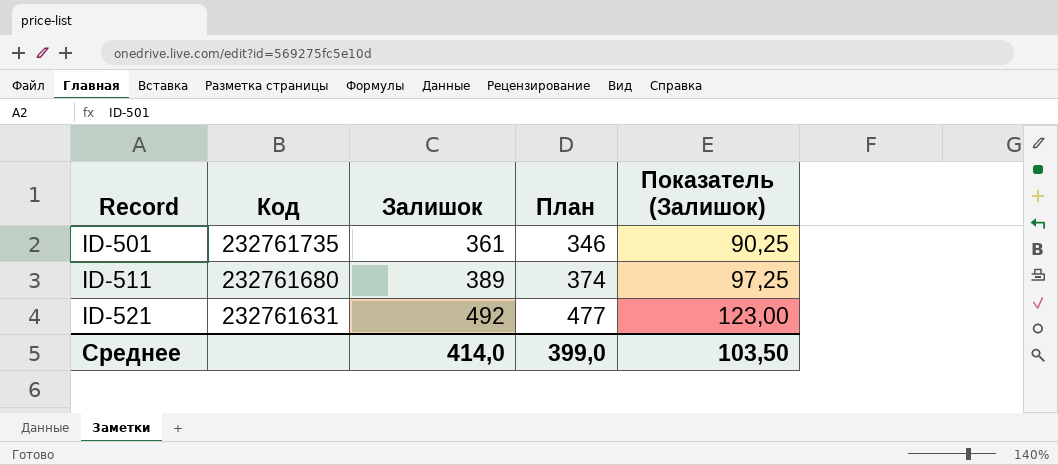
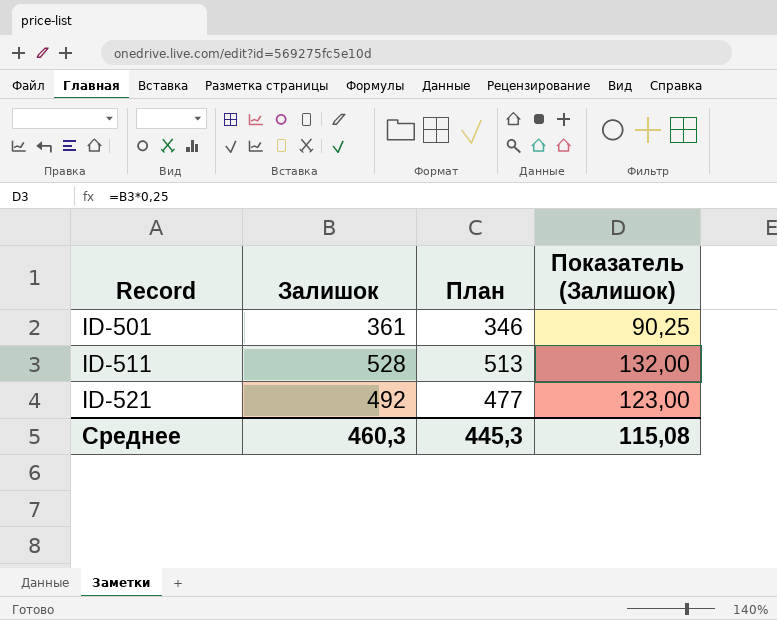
column Код | position: 2 -> none
ID-511 | Залишок: 389 -> 528
ID-511 | План: 374 -> 513
ID-511 | Показатель (Залишок): 97,25 -> 132,00
Среднее | Залишок: 414,0 -> 460,3
Среднее | План: 399,0 -> 445,3
Среднее | Показатель (Залишок): 103,50 -> 115,08

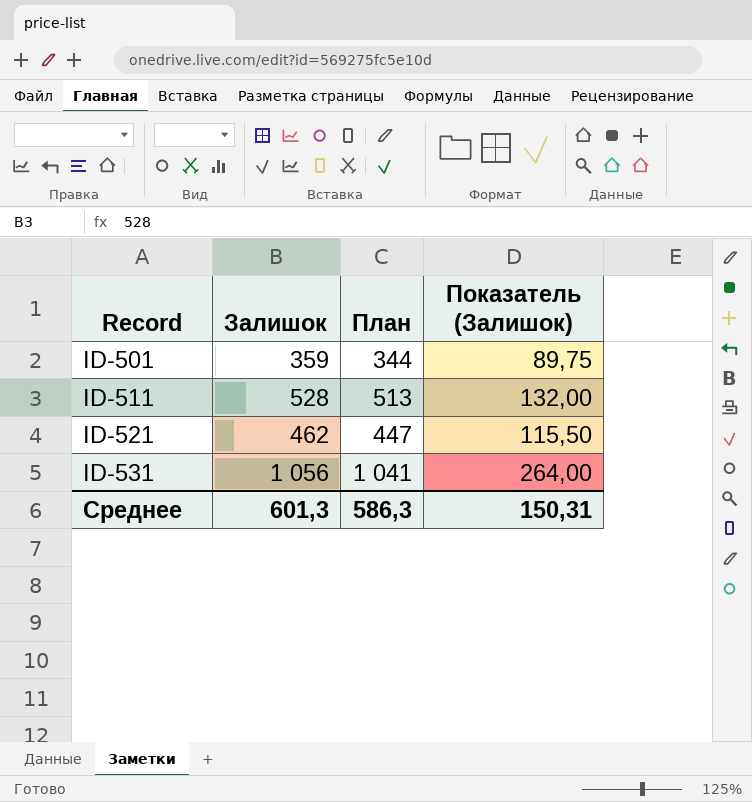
ID-501 | Залишок: 361 -> 359
ID-501 | План: 346 -> 344
ID-501 | Показатель (Залишок): 90,25 -> 89,75
ID-521 | Залишок: 492 -> 462
ID-521 | План: 477 -> 447
ID-521 | Показатель (Залишок): 123,00 -> 115,50
row ID-531: none -> 1 056 | 1 041 | 264,00
Среднее | Залишок: 460,3 -> 601,3
Среднее | План: 445,3 -> 586,3
Среднее | Показатель (Залишок): 115,08 -> 150,31

